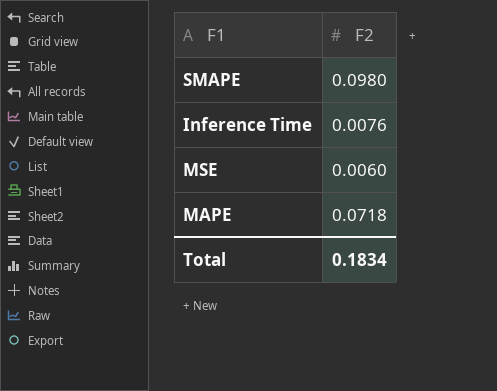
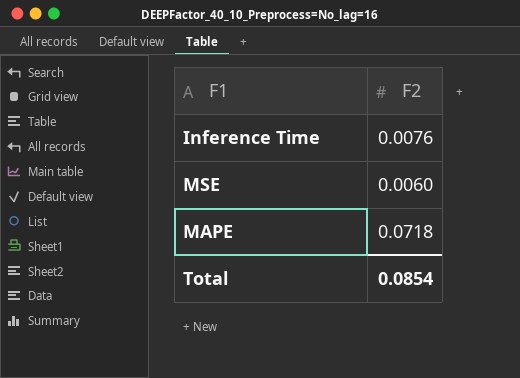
row SMAPE: 0.0980 -> none
Total | F2: 0.1834 -> 0.0854

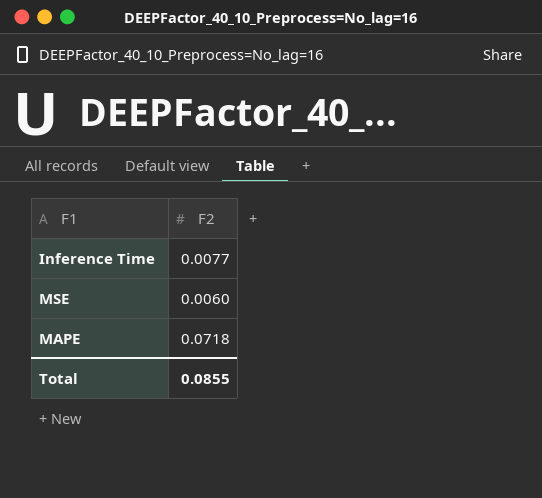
Inference Time | F2: 0.0076 -> 0.0077
Total | F2: 0.0854 -> 0.0855

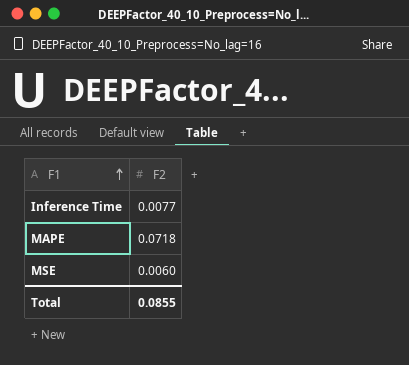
row order: none -> F1 ascending

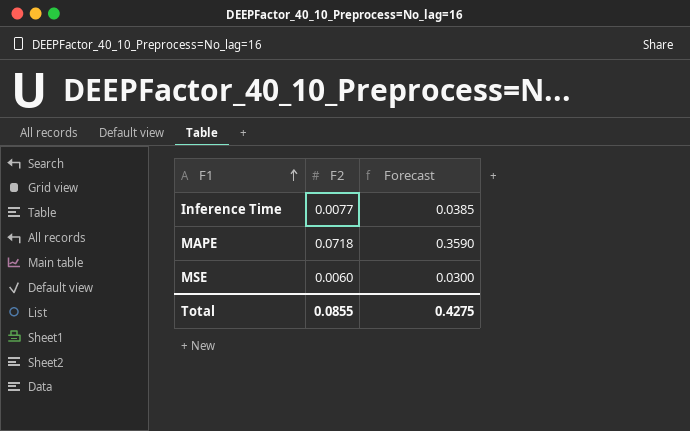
column Forecast | formula: none -> [F2] * 5

